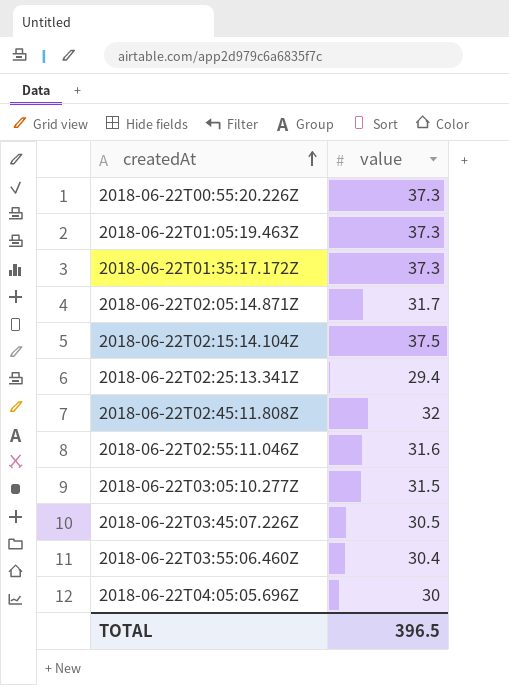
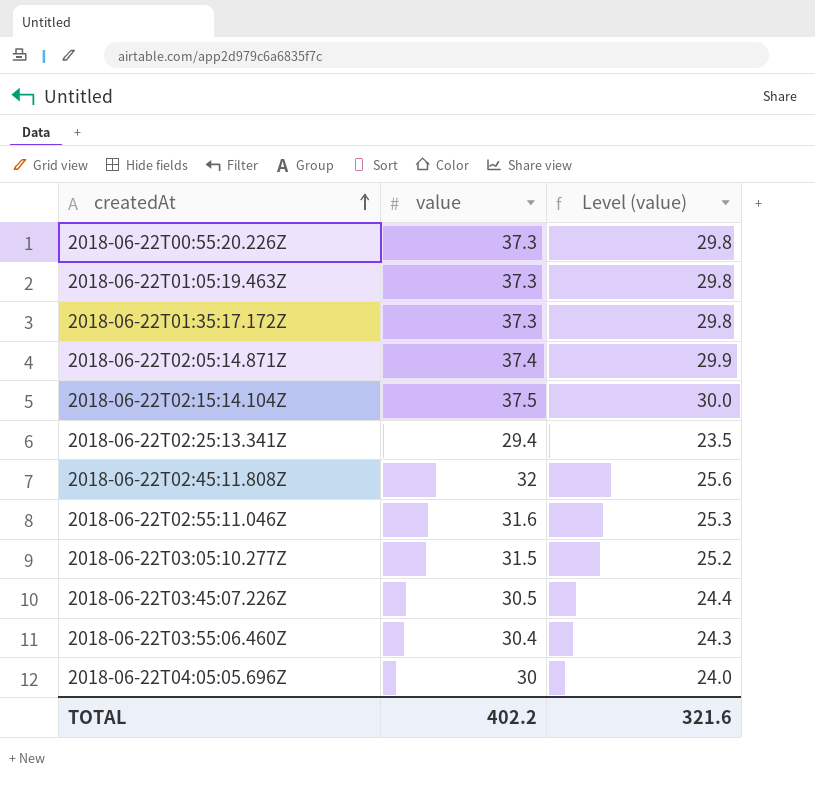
column Level (value) | formula: none -> [value] * 0.8
2018-06-22T02:05:14.871Z | value: 31.7 -> 37.4
TOTAL | value: 396.5 -> 402.2

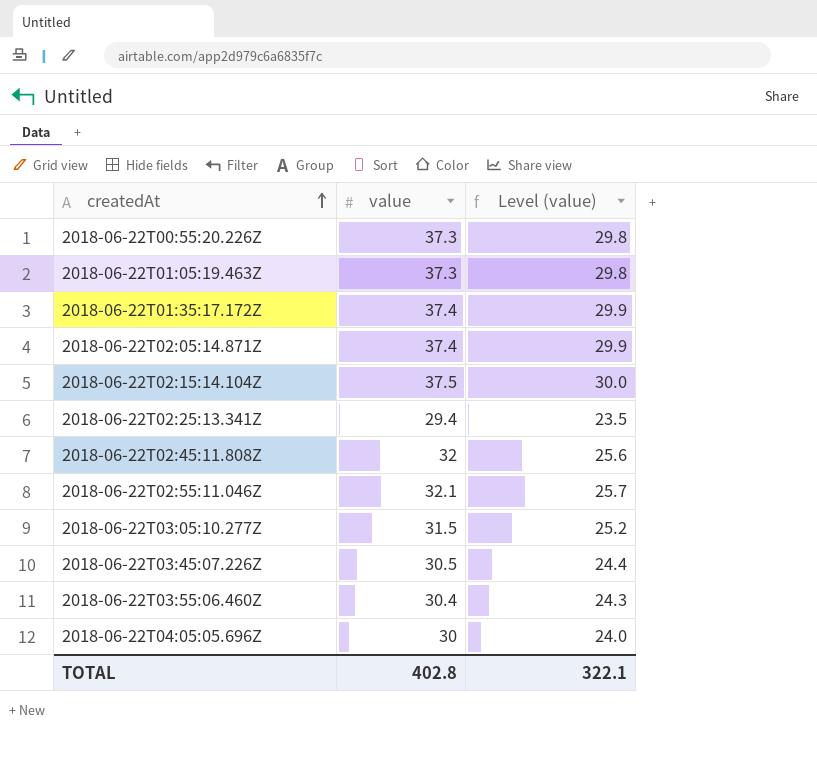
2018-06-22T01:35:17.172Z | value: 37.3 -> 37.4
2018-06-22T01:35:17.172Z | Level (value): 29.8 -> 29.9
2018-06-22T02:55:11.046Z | value: 31.6 -> 32.1
2018-06-22T02:55:11.046Z | Level (value): 25.3 -> 25.7
TOTAL | value: 402.2 -> 402.8
TOTAL | Level (value): 321.6 -> 322.1

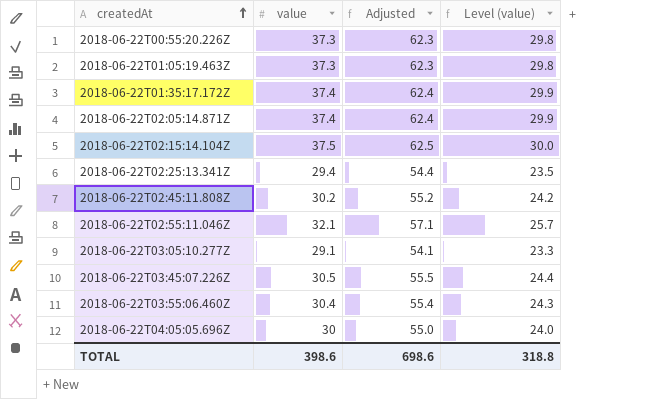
column Adjusted | formula: none -> [value] + 25
2018-06-22T02:45:11.808Z | value: 32 -> 30.2
2018-06-22T02:45:11.808Z | Level (value): 25.6 -> 24.2
2018-06-22T03:05:10.277Z | value: 31.5 -> 29.1
2018-06-22T03:05:10.277Z | Level (value): 25.2 -> 23.3
TOTAL | value: 402.8 -> 398.6
TOTAL | Level (value): 322.1 -> 318.8

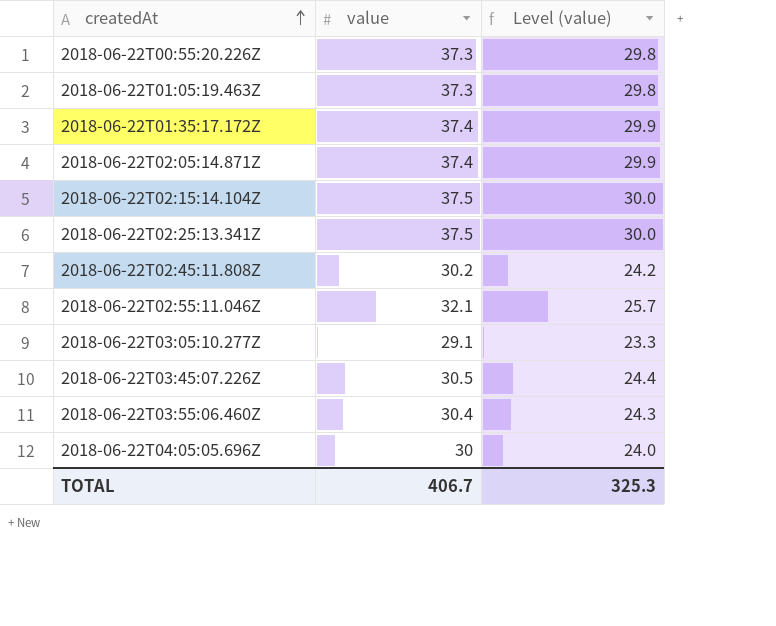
column Adjusted | formula: [value] + 25 -> none
2018-06-22T02:25:13.341Z | value: 29.4 -> 37.5
2018-06-22T02:25:13.341Z | Level (value): 23.5 -> 30.0
TOTAL | value: 398.6 -> 406.7
TOTAL | Level (value): 318.8 -> 325.3

